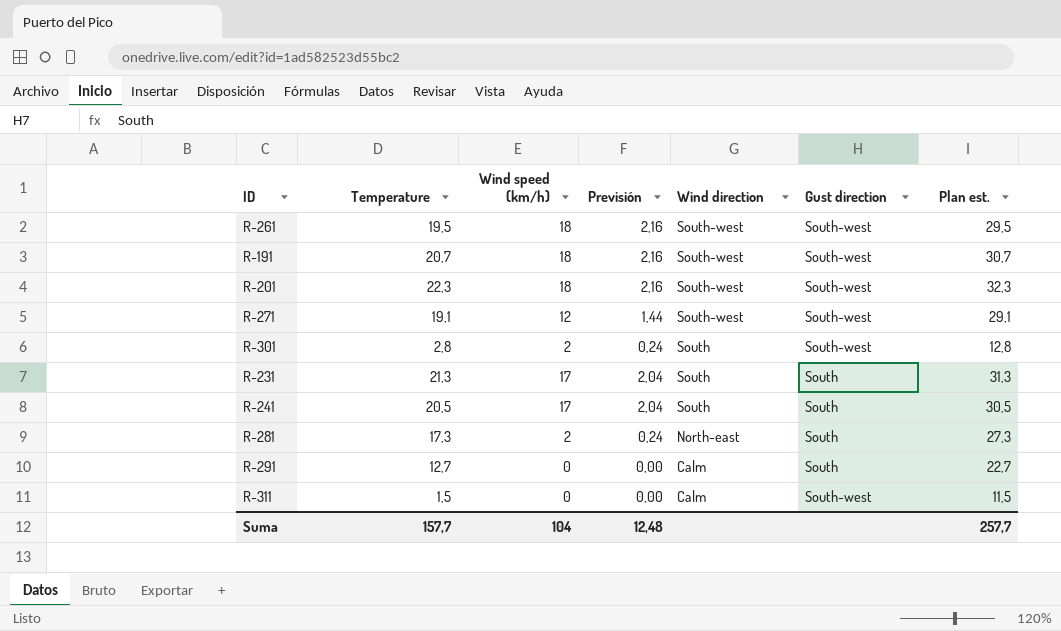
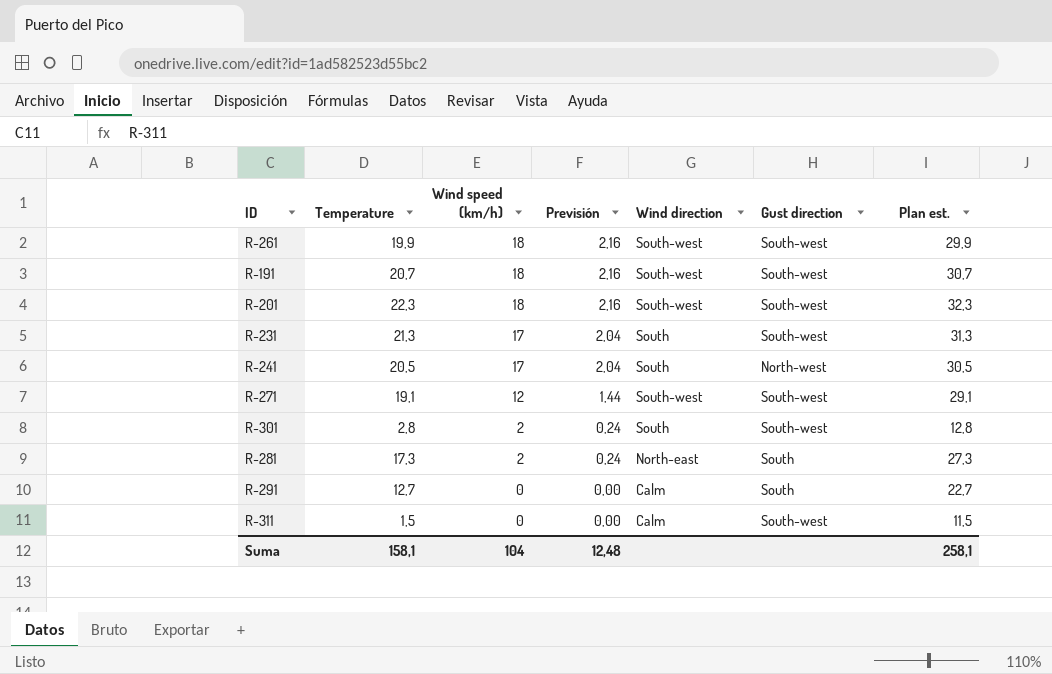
row order: Wind direction descending -> Wind speed (km/h) descending
R-261 | Temperature: 19,5 -> 19,9
R-261 | Plan est.: 29,5 -> 29,9
R-231 | Gust direction: South -> South-west
R-241 | Gust direction: South -> North-west
Suma | Temperature: 157,7 -> 158,1
Suma | Plan est.: 257,7 -> 258,1

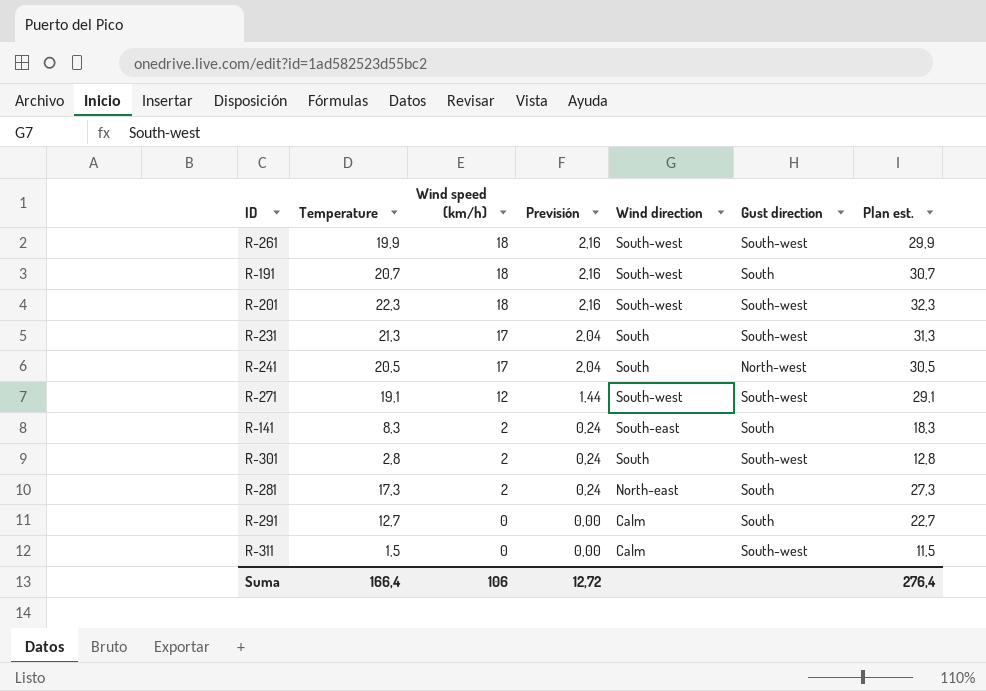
R-191 | Gust direction: South-west -> South
row R-141: none -> 8,3 | 2 | 0,24 | South-east | South | 18,3
Suma | Temperature: 158,1 -> 166,4
Suma | Wind speed (km/h): 104 -> 106
Suma | Previsión: 12,48 -> 12,72
Suma | Plan est.: 258,1 -> 276,4

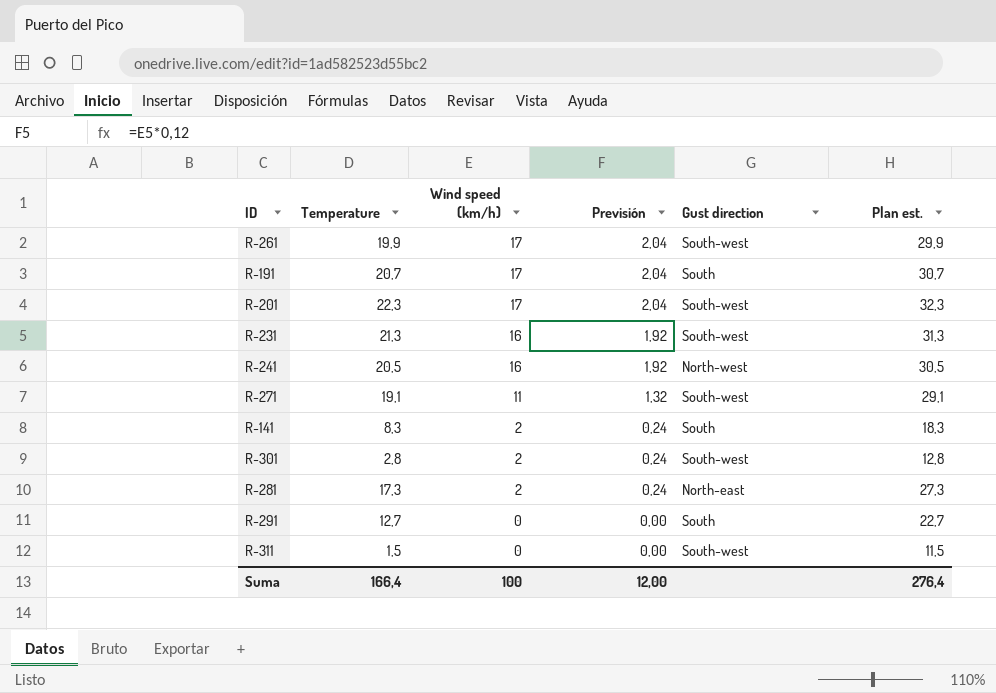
column Wind direction | position: 5 -> none
R-261 | Wind speed (km/h): 18 -> 17
R-261 | Previsión: 2,16 -> 2,04
R-191 | Wind speed (km/h): 18 -> 17
R-191 | Previsión: 2,16 -> 2,04
R-201 | Wind speed (km/h): 18 -> 17
R-201 | Previsión: 2,16 -> 2,04
R-231 | Wind speed (km/h): 17 -> 16
R-231 | Previsión: 2,04 -> 1,92
R-241 | Wind speed (km/h): 17 -> 16
R-241 | Previsión: 2,04 -> 1,92
R-271 | Wind speed (km/h): 12 -> 11
R-271 | Previsión: 1,44 -> 1,32
R-281 | Gust direction: South -> North-east
Suma | Wind speed (km/h): 106 -> 100
Suma | Previsión: 12,72 -> 12,00

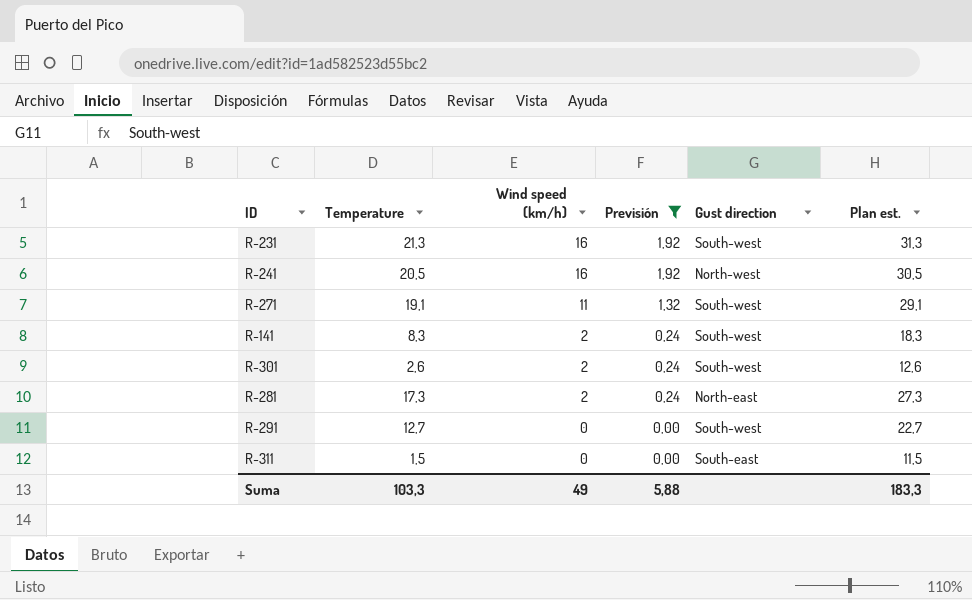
filter: none -> Previsión != 2,04
R-141 | Gust direction: South -> South-west
R-301 | Temperature: 2,8 -> 2,6
R-301 | Plan est.: 12,8 -> 12,6
R-291 | Gust direction: South -> South-west
R-311 | Gust direction: South-west -> South-east
Suma | Temperature: 166,4 -> 103,3
Suma | Wind speed (km/h): 100 -> 49
Suma | Previsión: 12,00 -> 5,88
Suma | Plan est.: 276,4 -> 183,3

